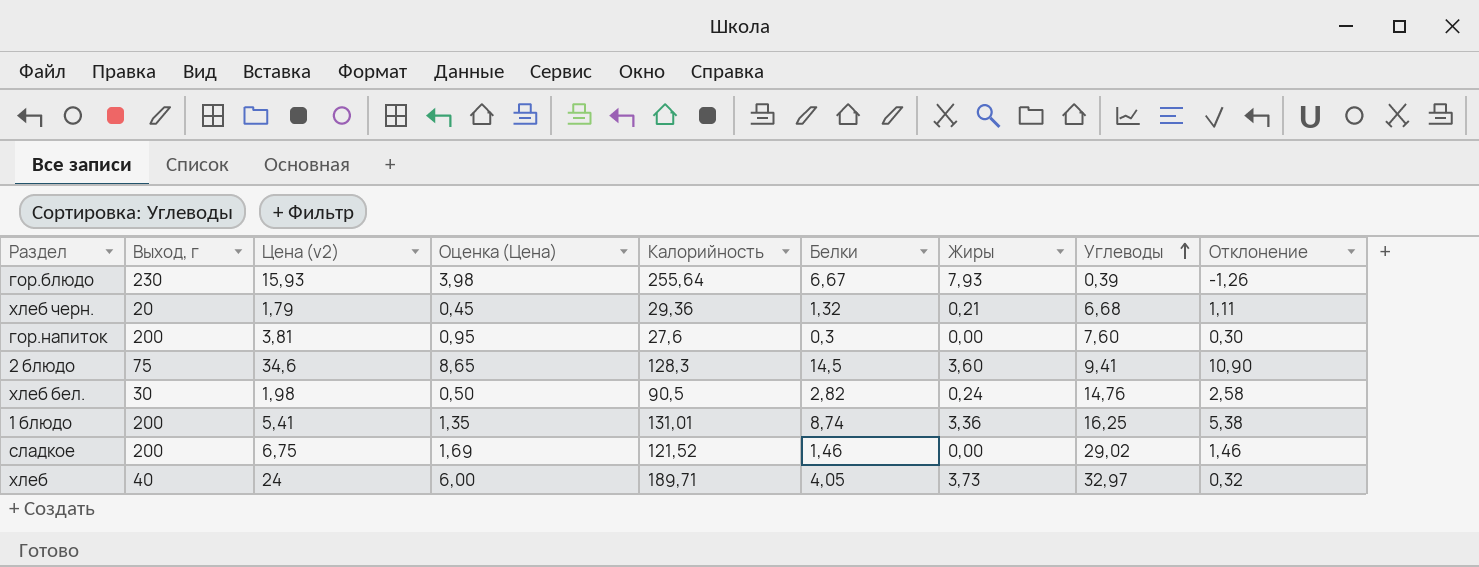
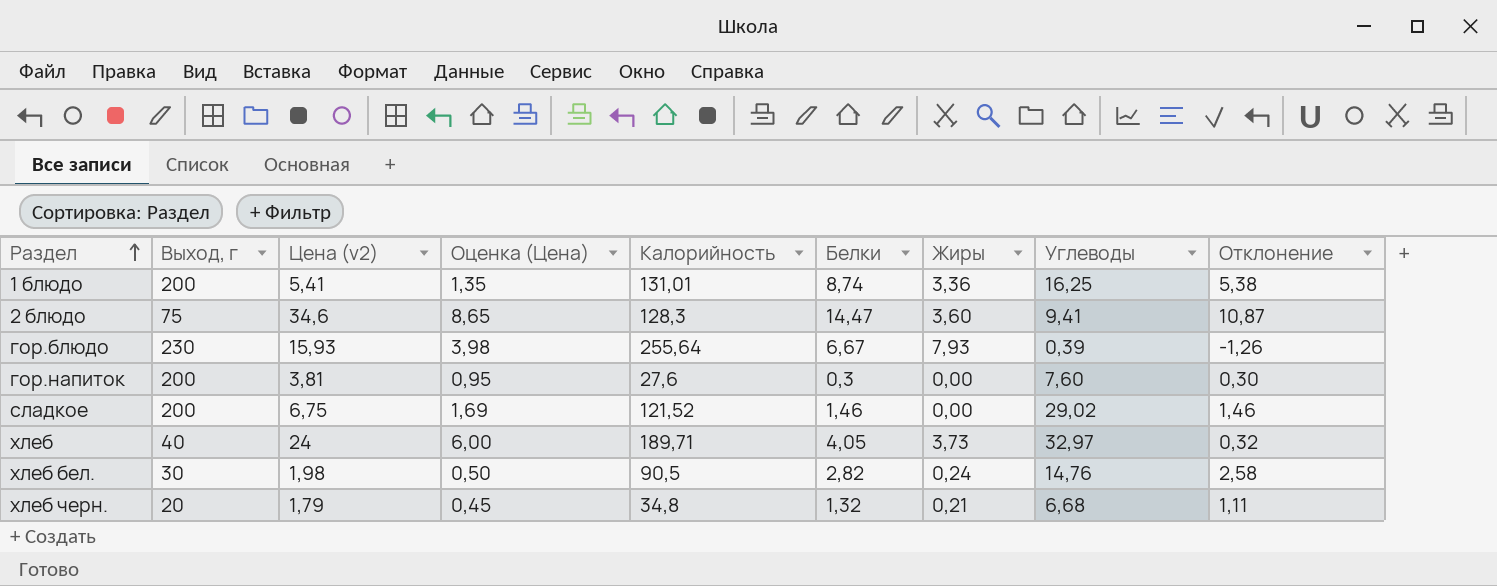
row order: Углеводы ascending -> Раздел ascending
2 блюдо | Белки: 14,5 -> 14,47
2 блюдо | Отклонение: 10,90 -> 10,87
хлеб черн. | Калорийность: 29,36 -> 34,8

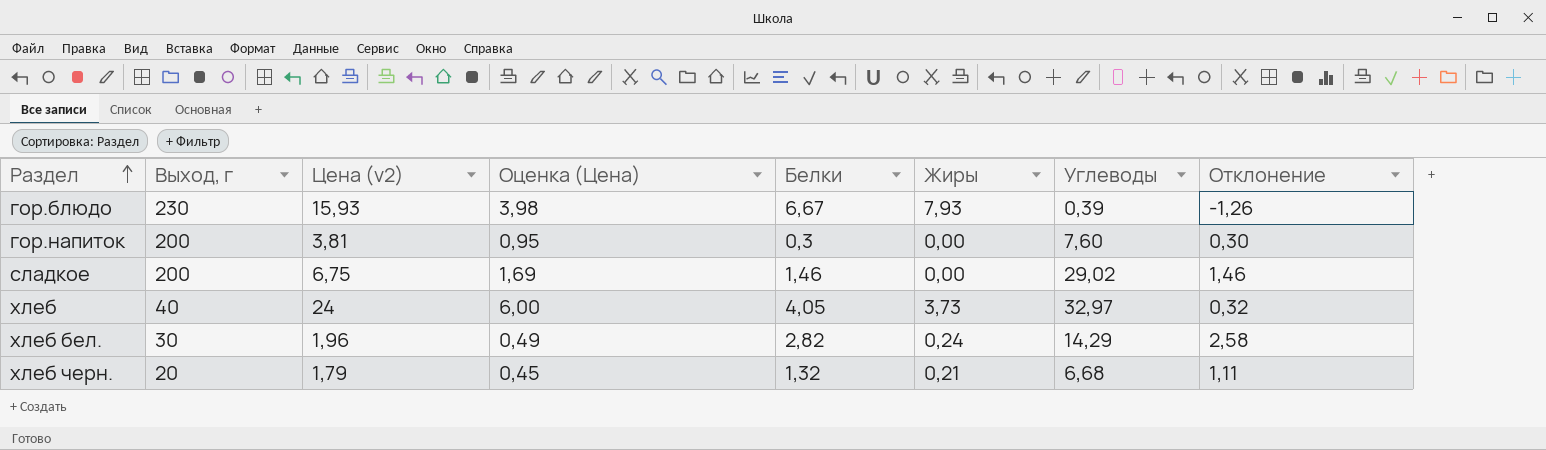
column Калорийность | position: 5 -> none
row 1 блюдо: 200 | 5,41 | 1,35 | 131,01 | 8,74 | 3,36 | 16,25 | 5,38 -> none
row 2 блюдо: 75 | 34,6 | 8,65 | 128,3 | 14,47 | 3,60 | 9,41 | 10,87 -> none
хлеб бел. | Цена (v2): 1,98 -> 1,96
хлеб бел. | Оценка (Цена): 0,50 -> 0,49
хлеб бел. | Углеводы: 14,76 -> 14,29

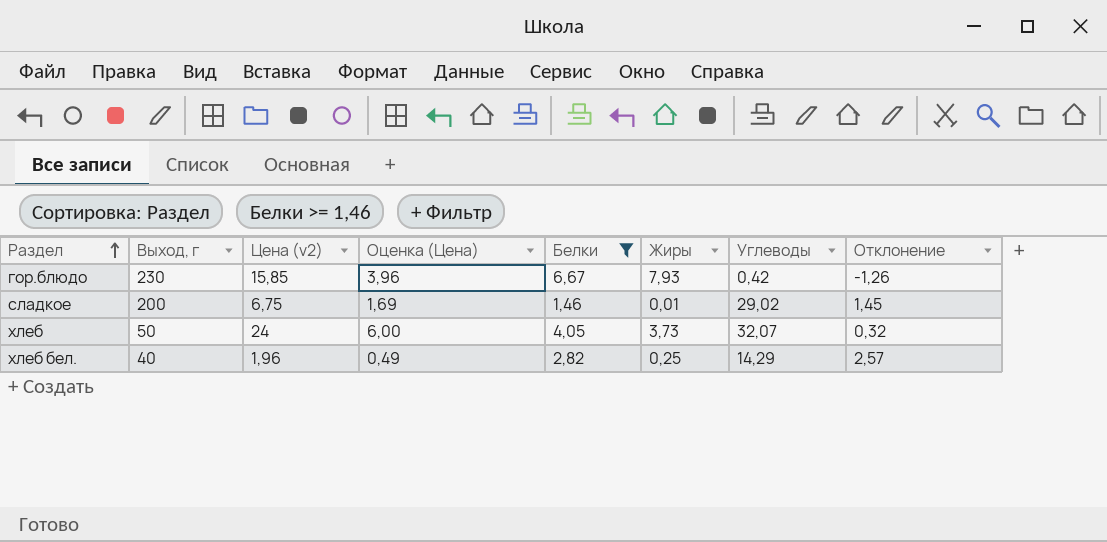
filter: none -> Белки >= 1,46
гор.блюдо | Цена (v2): 15,93 -> 15,85
гор.блюдо | Оценка (Цена): 3,98 -> 3,96
гор.блюдо | Углеводы: 0,39 -> 0,42
сладкое | Жиры: 0,00 -> 0,01
сладкое | Отклонение: 1,46 -> 1,45
хлеб | Выход, г: 40 -> 50
хлеб | Углеводы: 32,97 -> 32,07
хлеб бел. | Выход, г: 30 -> 40
хлеб бел. | Жиры: 0,24 -> 0,25
хлеб бел. | Отклонение: 2,58 -> 2,57

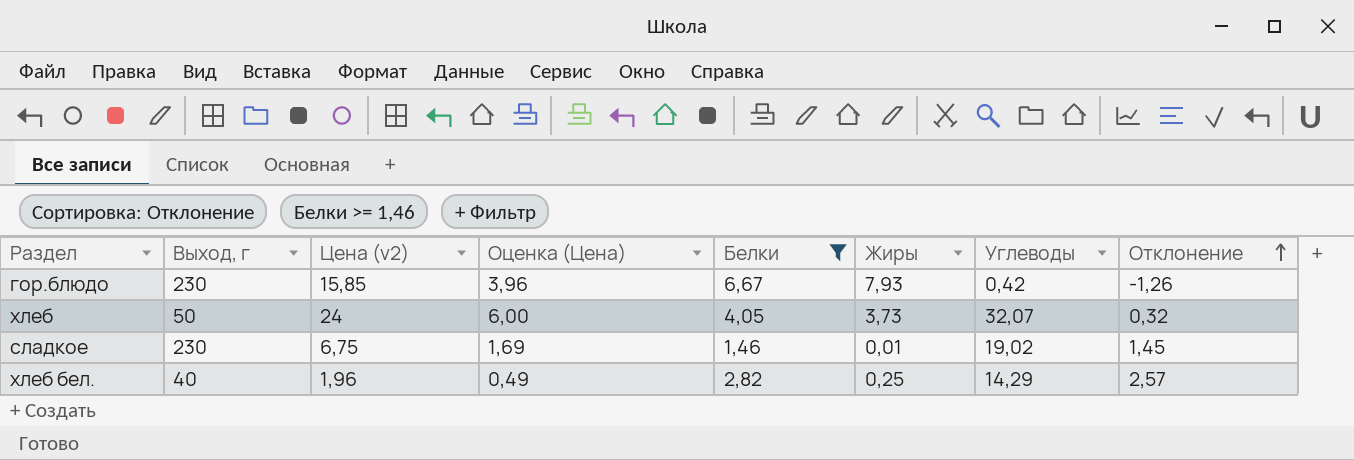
row order: Раздел ascending -> Отклонение ascending
сладкое | Выход, г: 200 -> 230
сладкое | Углеводы: 29,02 -> 19,02

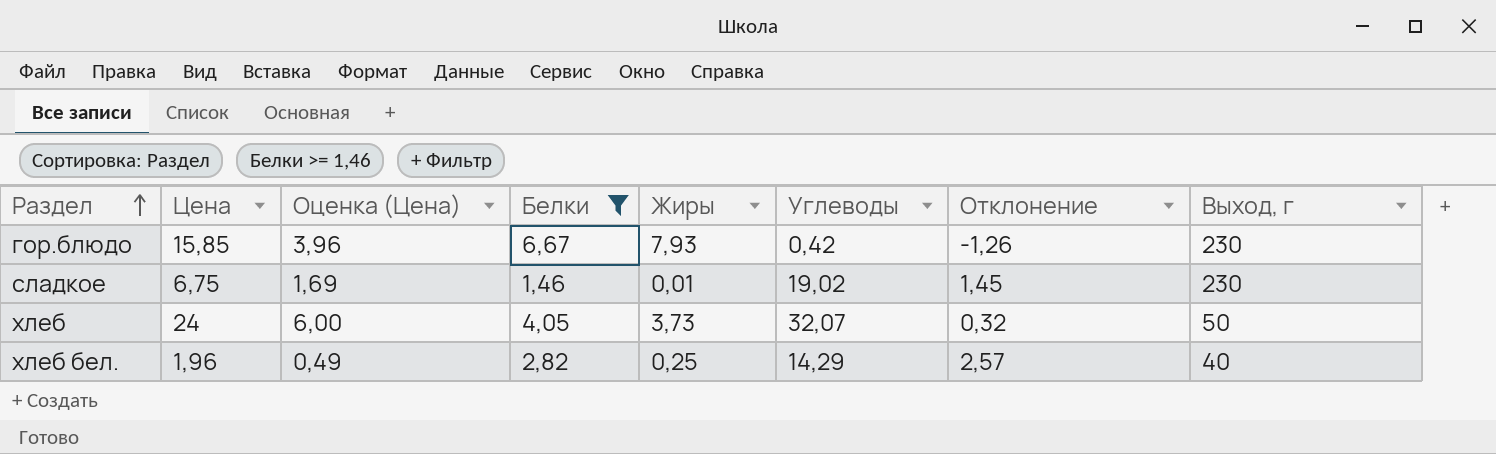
row order: Отклонение ascending -> Раздел ascending
column name: Цена (v2) -> Цена
column Выход, г | position: 2 -> 8

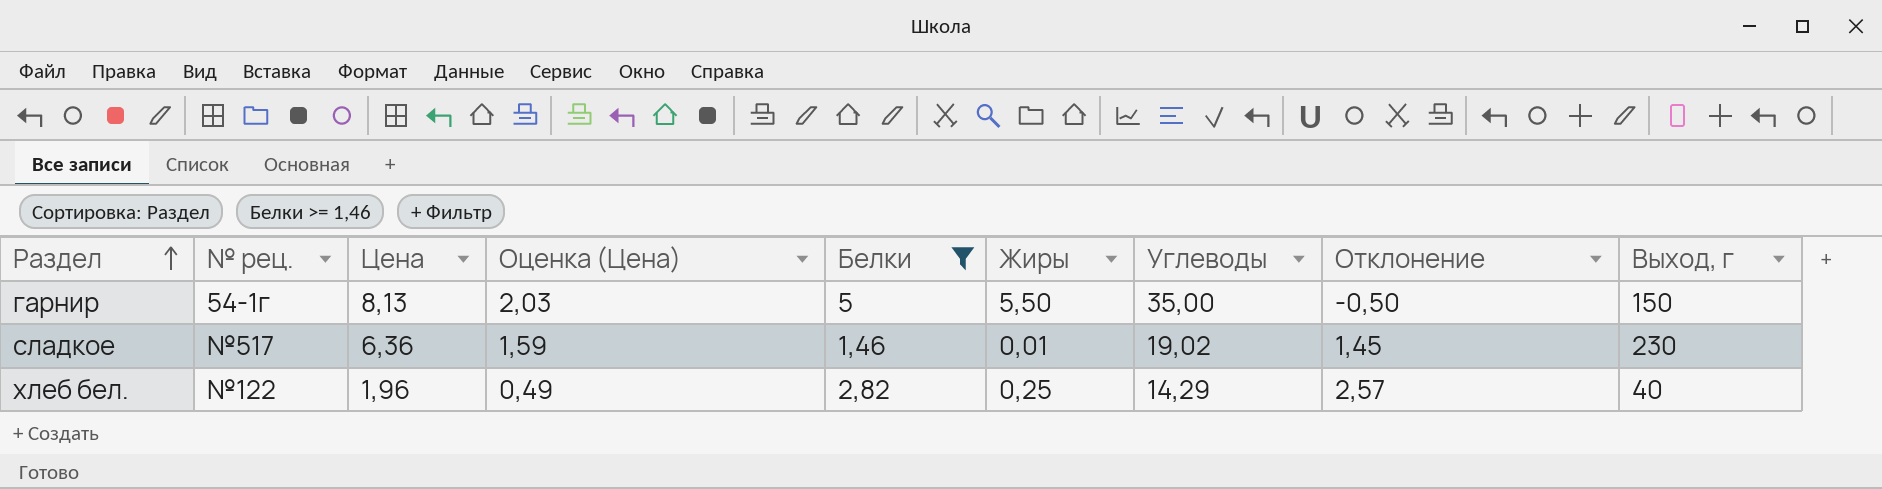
column № рец. | position: none -> 2
row гор.блюдо: 15,85 | 3,96 | 6,67 | 7,93 | 0,42 | -1,26 | 230 -> none
row хлеб: 24 | 6,00 | 4,05 | 3,73 | 32,07 | 0,32 | 50 -> none
row гарнир: none -> 54-1г | 8,13 | 2,03 | 5 | 5,50 | 35,00 | -0,50 | 150
сладкое | Цена: 6,75 -> 6,36
сладкое | Оценка (Цена): 1,69 -> 1,59

